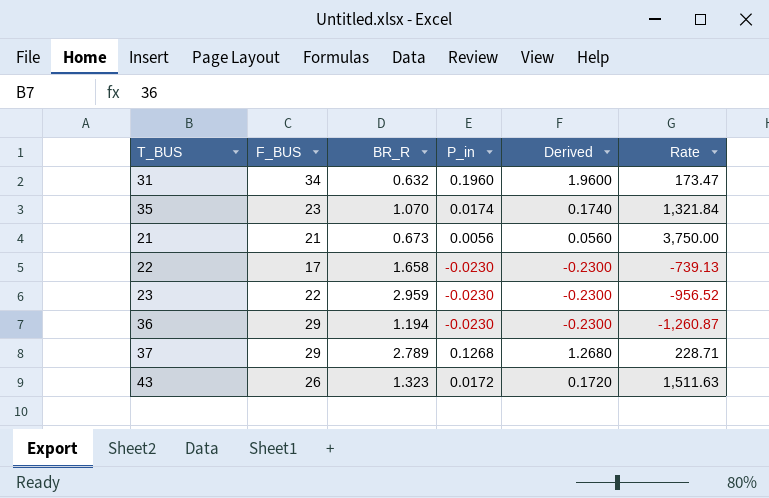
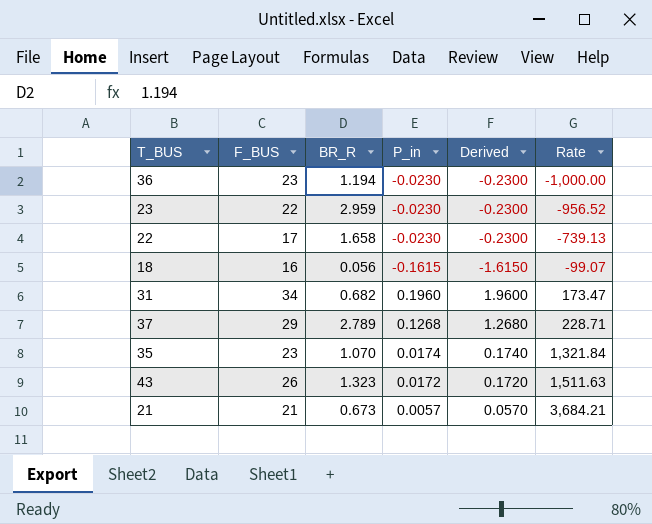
row order: none -> Rate ascending
36 | F_BUS: 29 -> 23
36 | Rate: -1,260.87 -> -1,000.00
row 18: none -> 16 | 0.056 | -0.1615 | -1.6150 | -99.07
31 | BR_R: 0.632 -> 0.682
21 | P_in: 0.0056 -> 0.0057
21 | Derived: 0.0560 -> 0.0570
21 | Rate: 3,750.00 -> 3,684.21

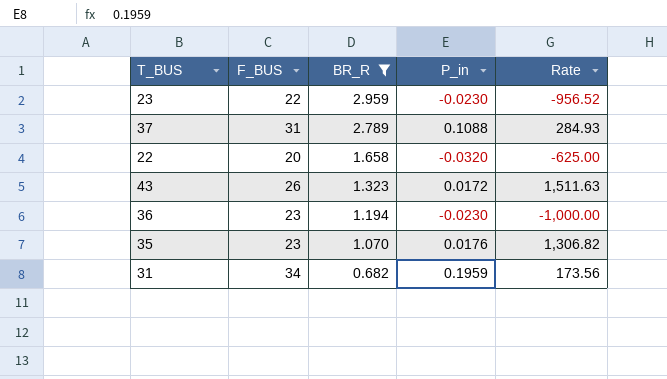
filter: none -> BR_R >= 0.682
row order: Rate ascending -> BR_R descending
column Derived | formula: [P_in] * 10 -> none
37 | F_BUS: 29 -> 31
37 | P_in: 0.1268 -> 0.1088
37 | Rate: 228.71 -> 284.93
22 | F_BUS: 17 -> 20
22 | P_in: -0.0230 -> -0.0320
22 | Rate: -739.13 -> -625.00
35 | P_in: 0.0174 -> 0.0176
35 | Rate: 1,321.84 -> 1,306.82
31 | P_in: 0.1960 -> 0.1959
31 | Rate: 173.47 -> 173.56

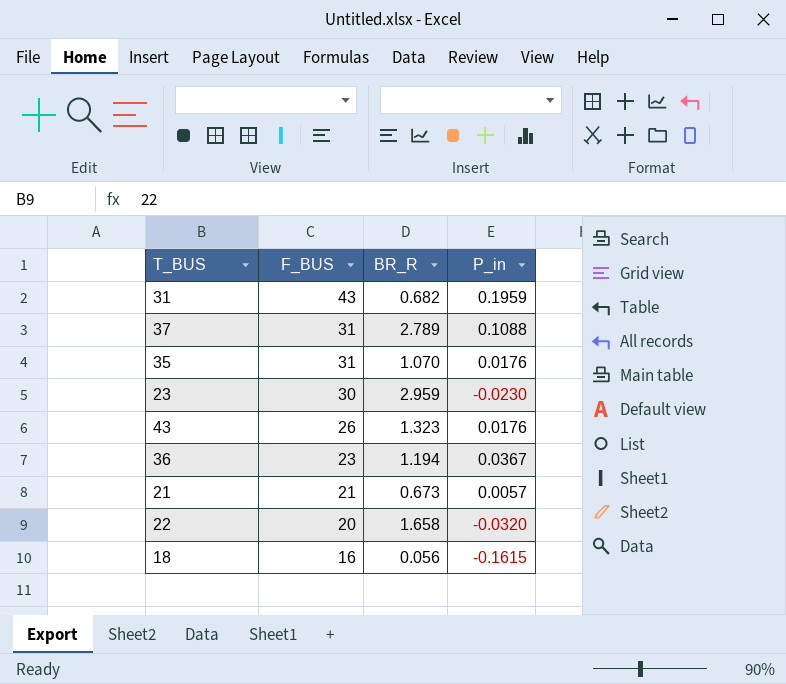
filter: BR_R >= 0.682 -> none
row order: BR_R descending -> F_BUS descending
column Rate | formula: [F_BUS] / [P_in] -> none
31 | F_BUS: 34 -> 43
35 | F_BUS: 23 -> 31
23 | F_BUS: 22 -> 30
43 | P_in: 0.0172 -> 0.0176
36 | P_in: -0.0230 -> 0.0367

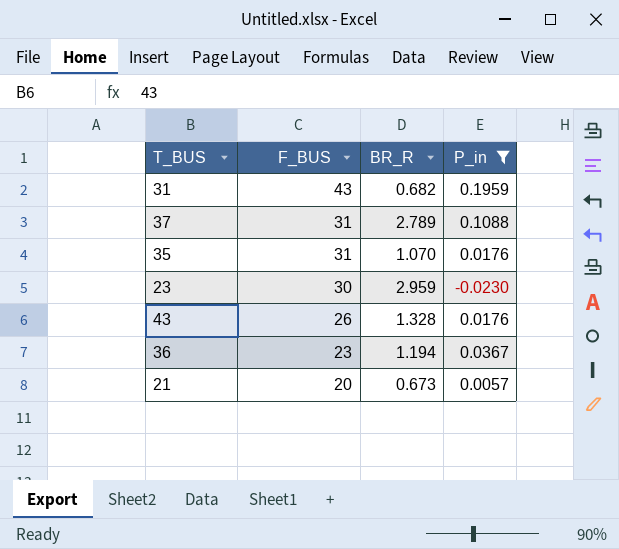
filter: none -> P_in >= -0.0230
43 | BR_R: 1.323 -> 1.328
21 | F_BUS: 21 -> 20

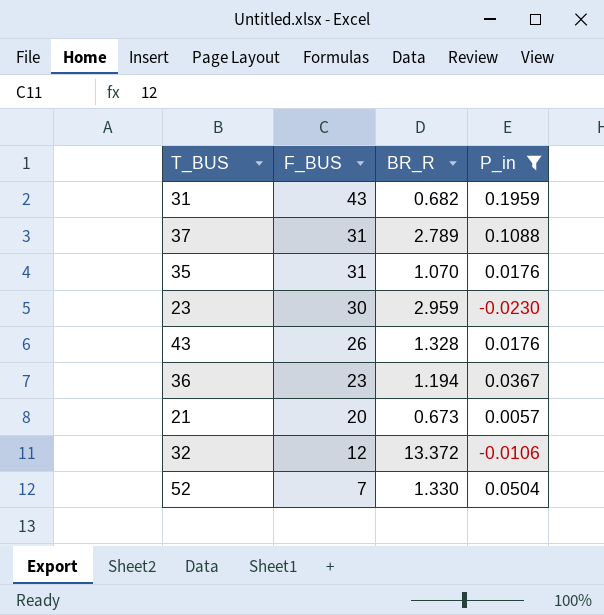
row 32: none -> 12 | 13.372 | -0.0106
row 52: none -> 7 | 1.330 | 0.0504

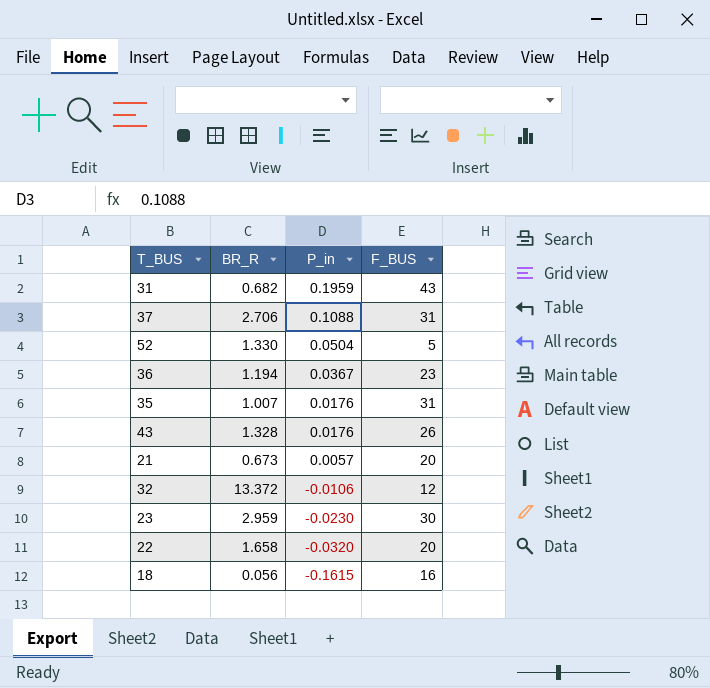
filter: P_in >= -0.0230 -> none
row order: F_BUS descending -> P_in descending
column F_BUS | position: 2 -> 4
37 | BR_R: 2.789 -> 2.706
52 | F_BUS: 7 -> 5
35 | BR_R: 1.070 -> 1.007

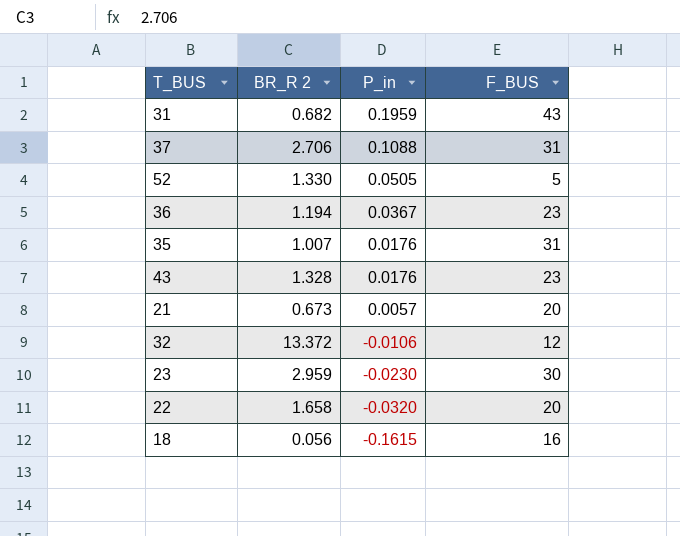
column name: BR_R -> BR_R 2
52 | P_in: 0.0504 -> 0.0505
43 | F_BUS: 26 -> 23

